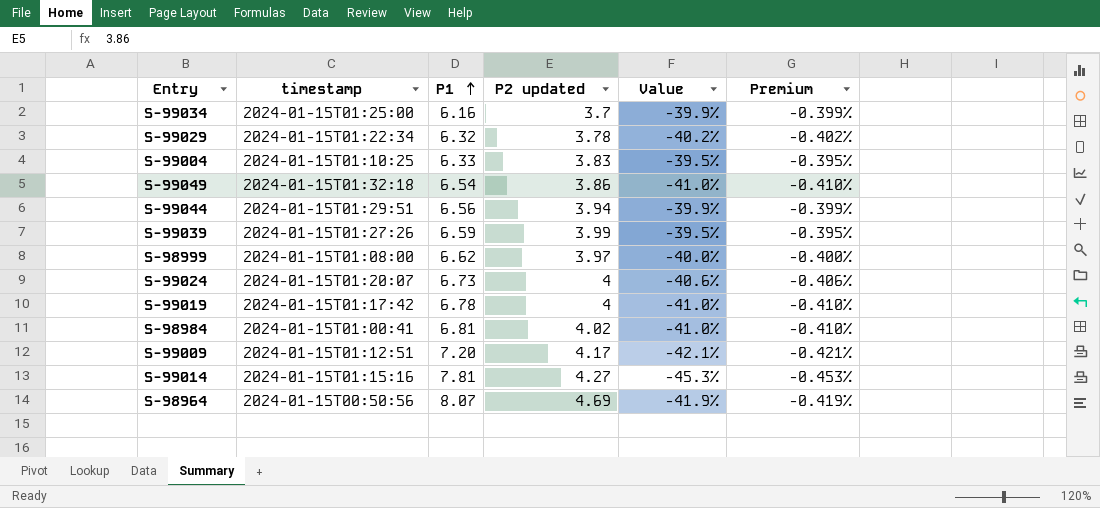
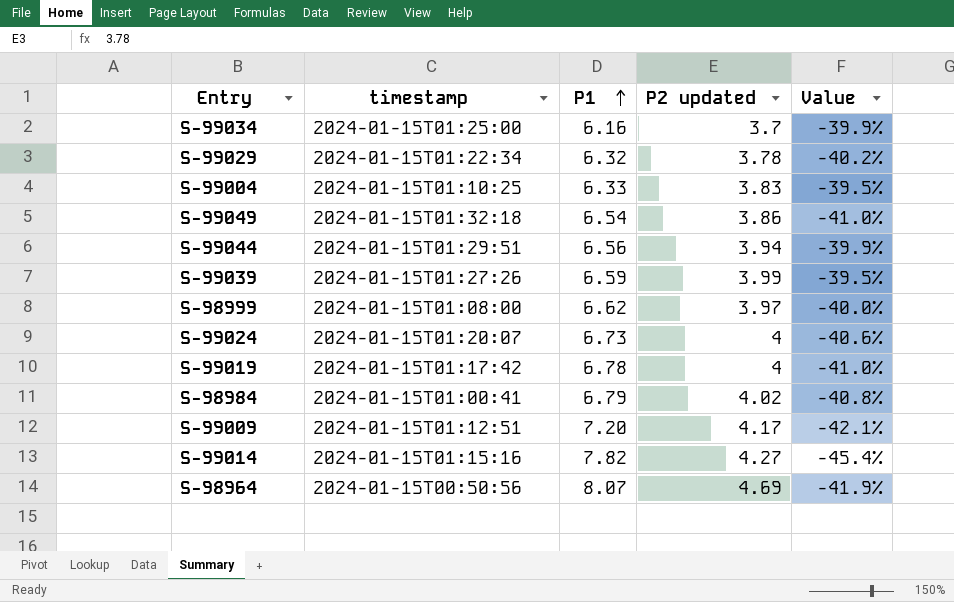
column Premium | formula: [Value] * 0.01 -> none
S-98984 | P1: 6.81 -> 6.79
S-98984 | Value: -41.0% -> -40.8%
S-99014 | P1: 7.81 -> 7.82
S-99014 | Value: -45.3% -> -45.4%

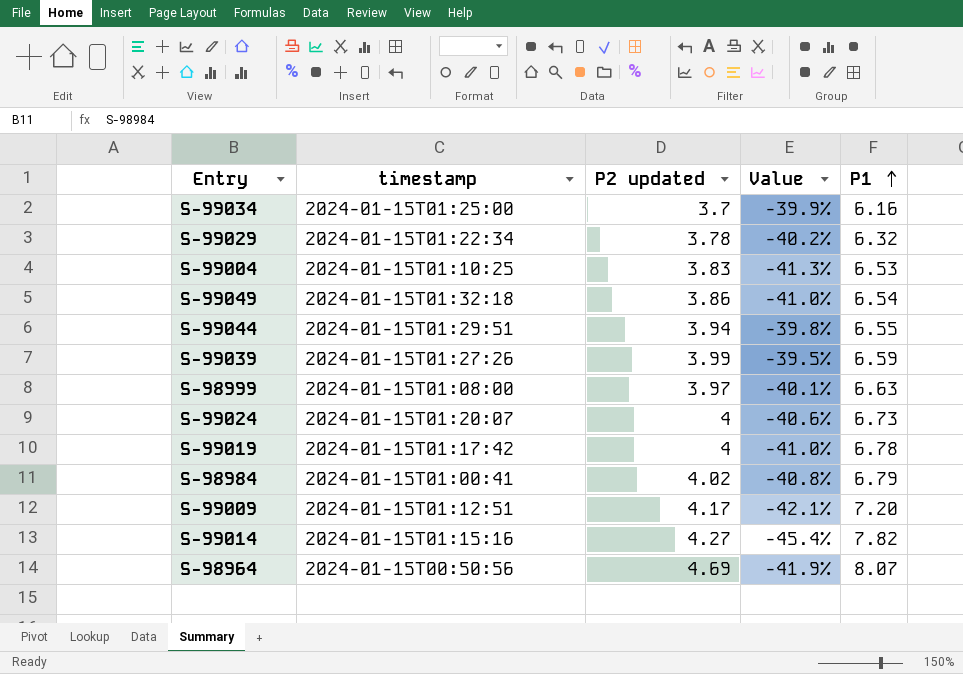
column P1 | position: 3 -> 5
S-99004 | Value: -39.5% -> -41.3%
S-99004 | P1: 6.33 -> 6.53
S-99044 | Value: -39.9% -> -39.8%
S-99044 | P1: 6.56 -> 6.55
S-98999 | Value: -40.0% -> -40.1%
S-98999 | P1: 6.62 -> 6.63

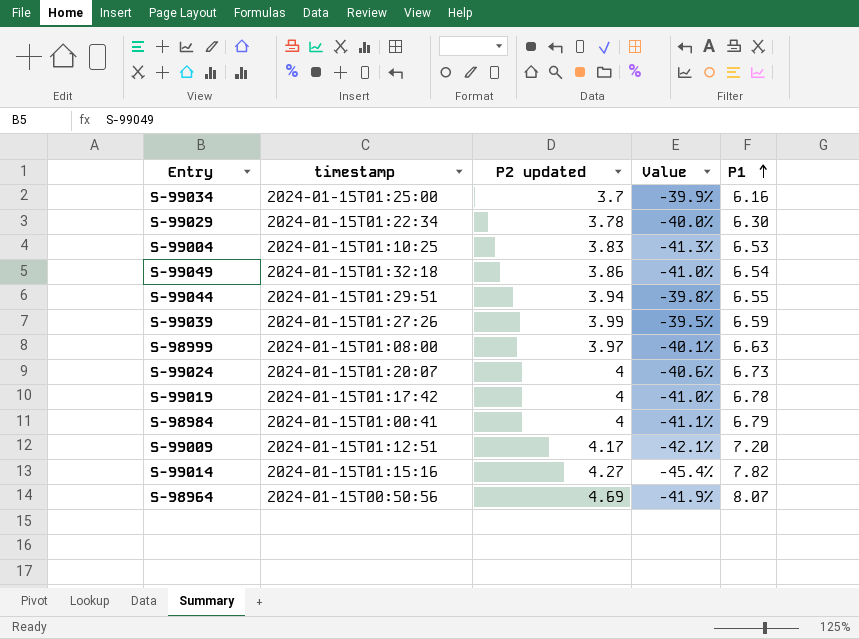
S-99029 | Value: -40.2% -> -40.0%
S-99029 | P1: 6.32 -> 6.30
S-98984 | P2 updated: 4.02 -> 4
S-98984 | Value: -40.8% -> -41.1%

